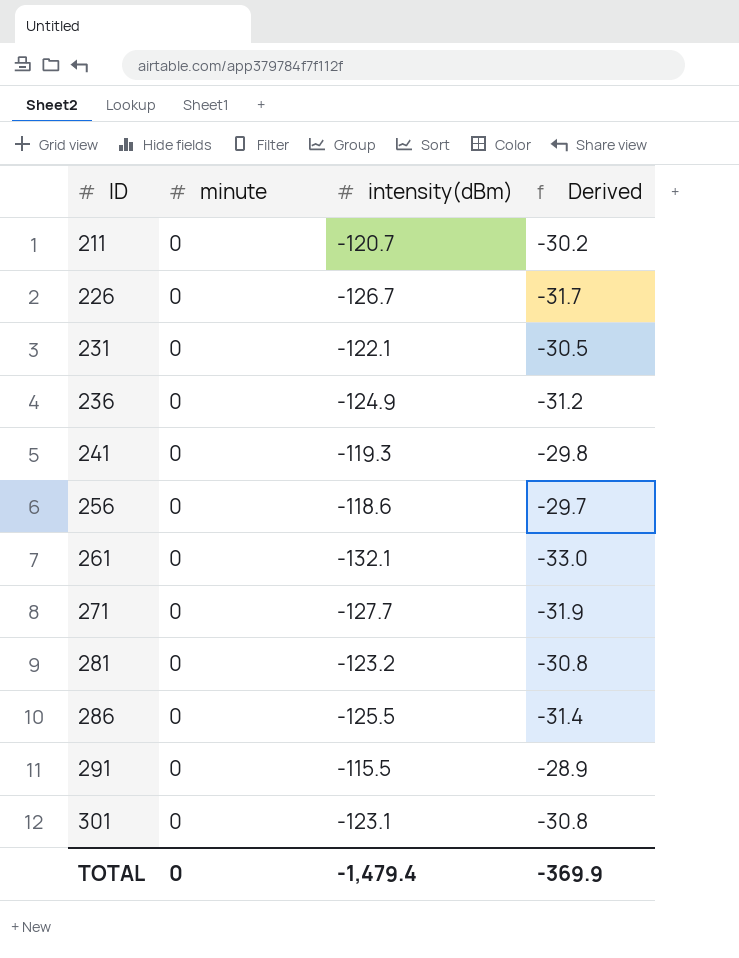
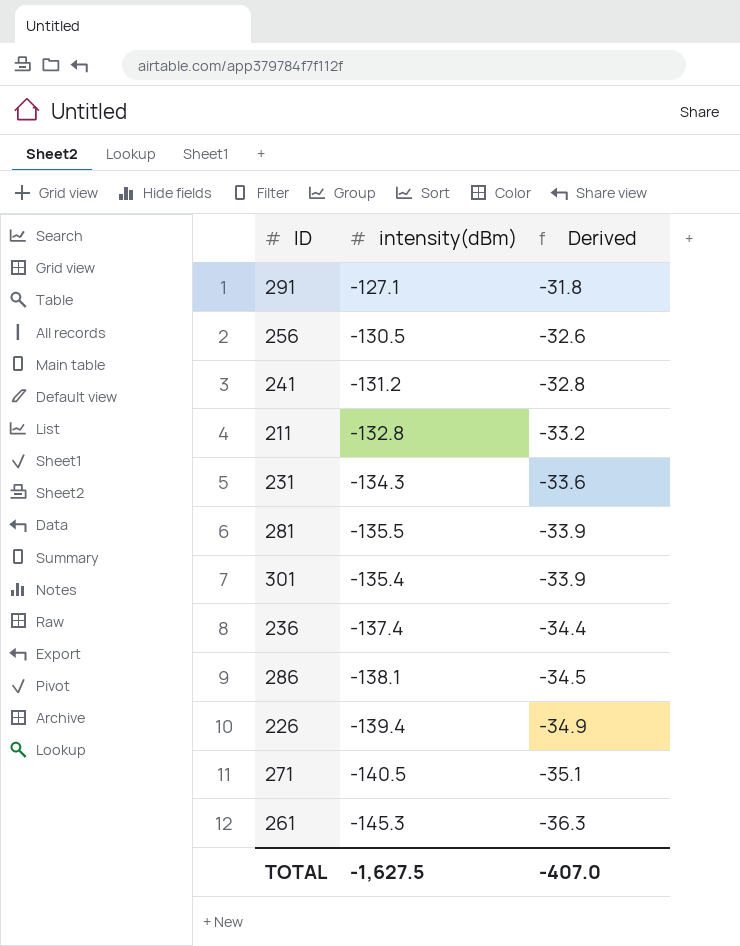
row order: ID ascending -> Derived descending
column minute | position: 2 -> none
291 | intensity(dBm): -115.5 -> -127.1
291 | Derived: -28.9 -> -31.8
256 | intensity(dBm): -118.6 -> -130.5
256 | Derived: -29.7 -> -32.6
241 | intensity(dBm): -119.3 -> -131.2
241 | Derived: -29.8 -> -32.8
211 | intensity(dBm): -120.7 -> -132.8
211 | Derived: -30.2 -> -33.2
231 | intensity(dBm): -122.1 -> -134.3
231 | Derived: -30.5 -> -33.6
281 | intensity(dBm): -123.2 -> -135.5
281 | Derived: -30.8 -> -33.9
301 | intensity(dBm): -123.1 -> -135.4
301 | Derived: -30.8 -> -33.9
236 | intensity(dBm): -124.9 -> -137.4
236 | Derived: -31.2 -> -34.4
286 | intensity(dBm): -125.5 -> -138.1
286 | Derived: -31.4 -> -34.5
226 | intensity(dBm): -126.7 -> -139.4
226 | Derived: -31.7 -> -34.9
271 | intensity(dBm): -127.7 -> -140.5
271 | Derived: -31.9 -> -35.1
261 | intensity(dBm): -132.1 -> -145.3
261 | Derived: -33.0 -> -36.3
TOTAL | intensity(dBm): -1,479.4 -> -1,627.5
TOTAL | Derived: -369.9 -> -407.0

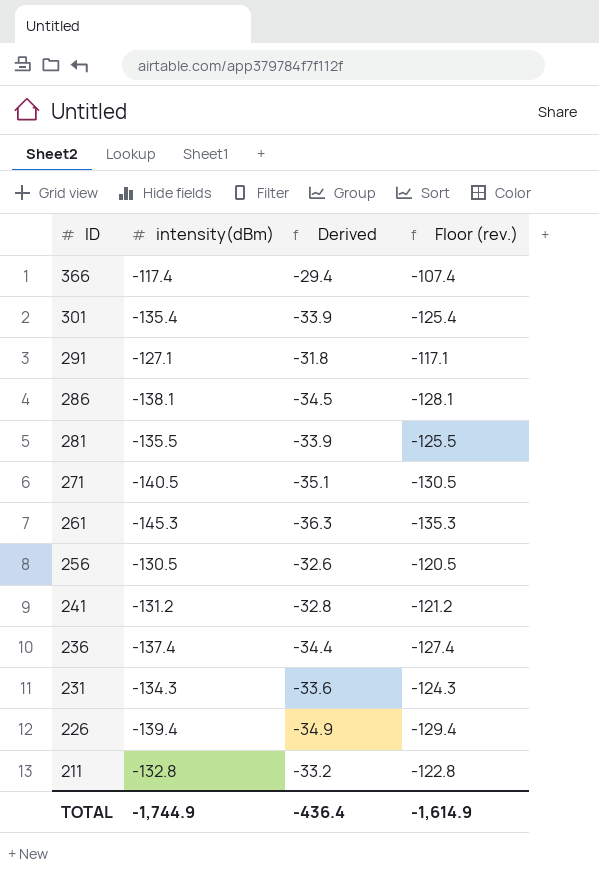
row order: Derived descending -> ID descending
column Floor (rev.) | formula: none -> [intensity(dBm)] + 10
row 366: none -> -117.4 | -29.4 | -107.4
TOTAL | intensity(dBm): -1,627.5 -> -1,744.9
TOTAL | Derived: -407.0 -> -436.4

